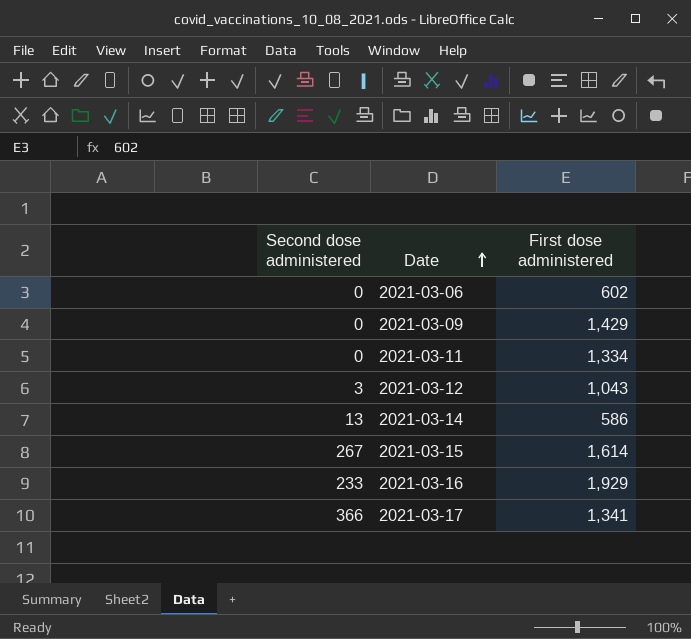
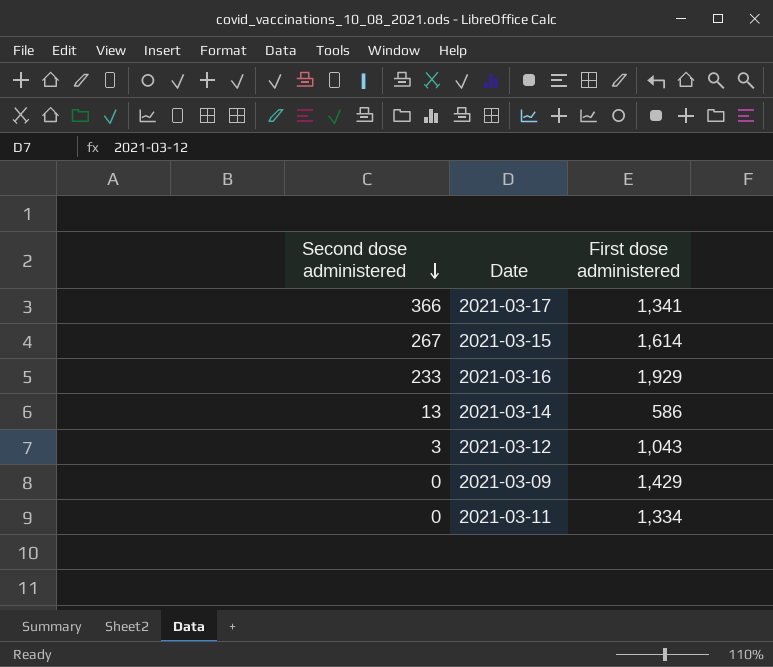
row order: Date ascending -> Second dose administered descending
row 2021-03-06: 0 | 602 -> none

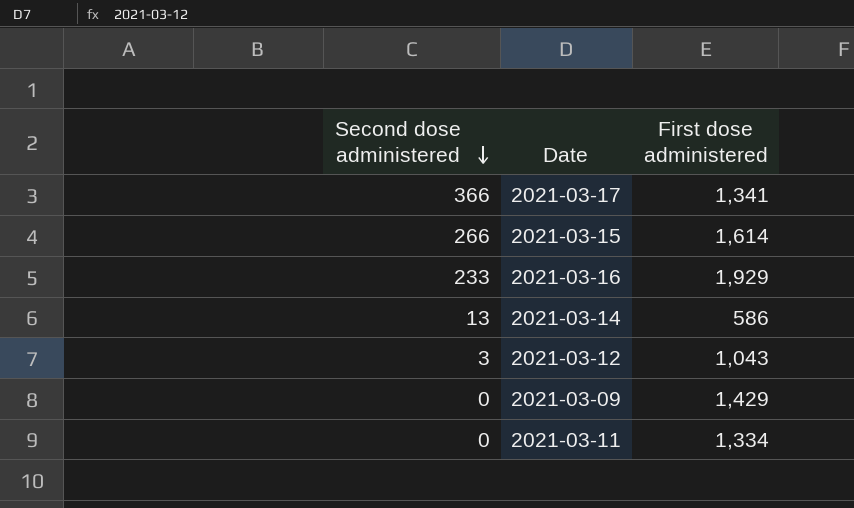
2021-03-15 | Second dose administered: 267 -> 266

